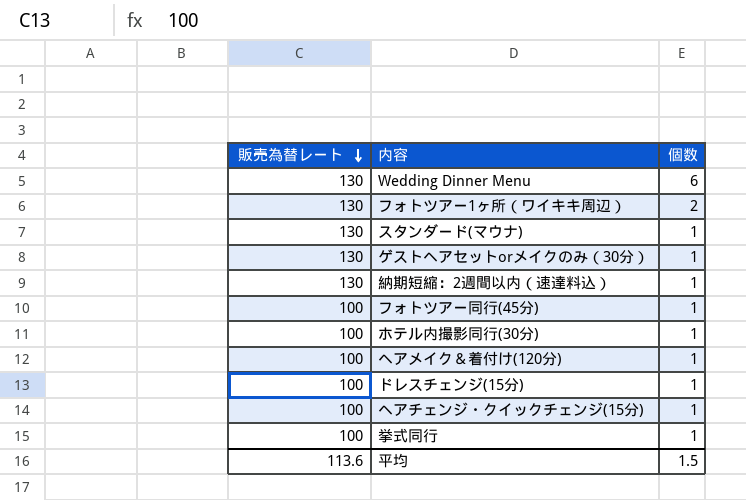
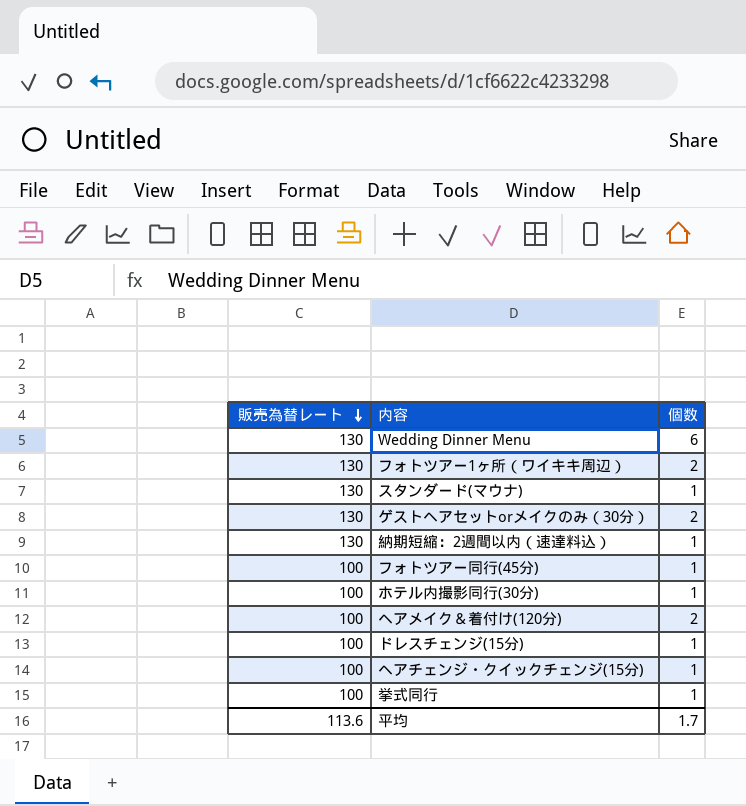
ゲストヘアセットorメイクのみ（30分） | 個数: 1 -> 2
ヘアメイク＆着付け(120分) | 個数: 1 -> 2
平均 | 個数: 1.5 -> 1.7

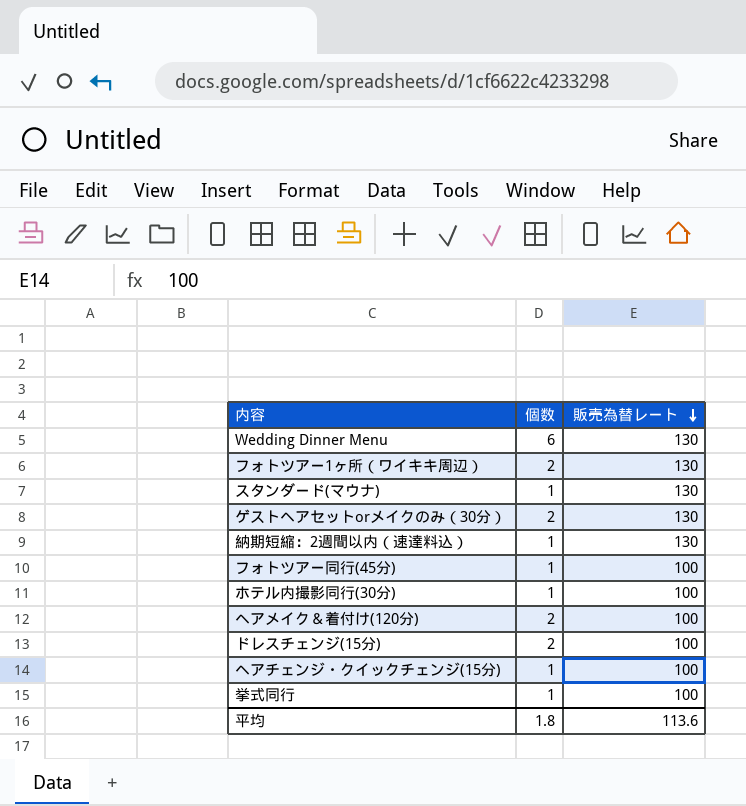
column 販売為替レート | position: 1 -> 3
ドレスチェンジ(15分) | 個数: 1 -> 2
平均 | 個数: 1.7 -> 1.8

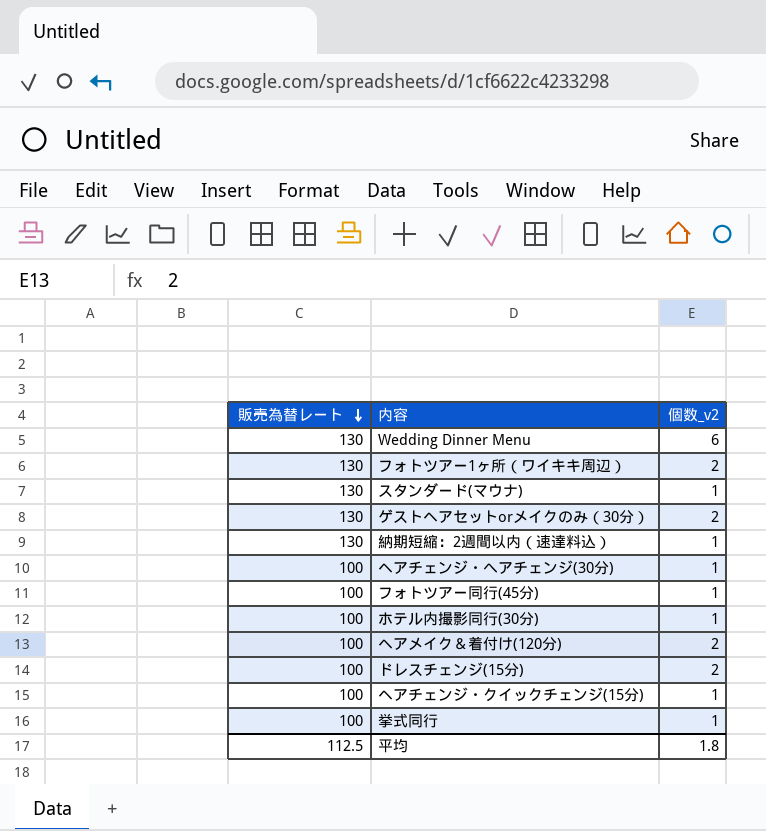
column 販売為替レート | position: 3 -> 1
column name: 個数 -> 個数_v2
row ヘアチェンジ・へアチェンジ(30分): none -> 100 | 1
平均 | 販売為替レート: 113.6 -> 112.5

